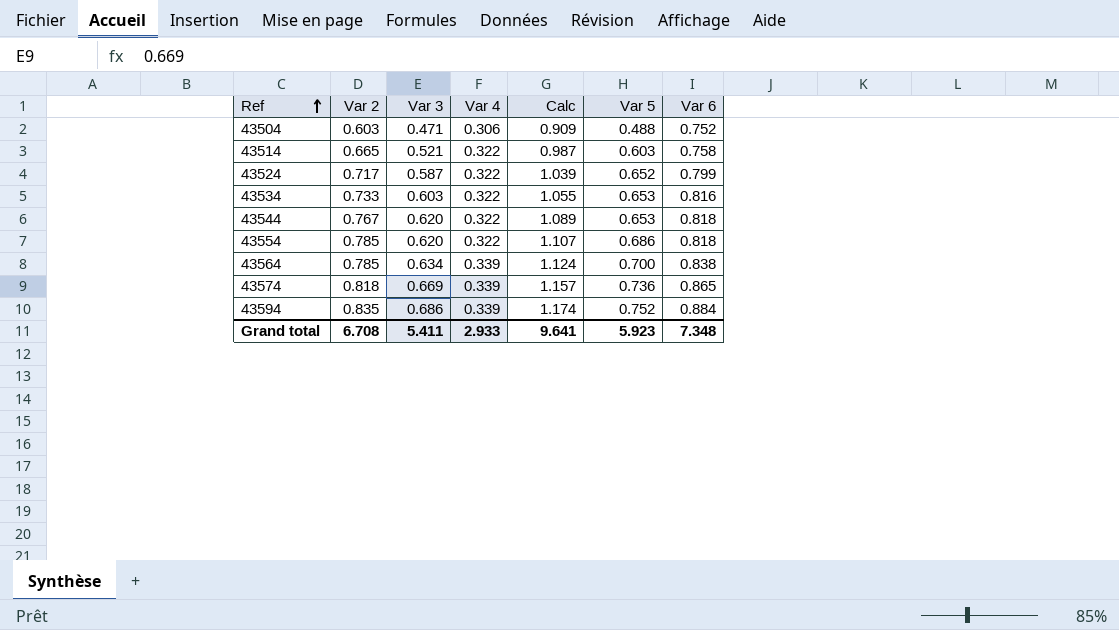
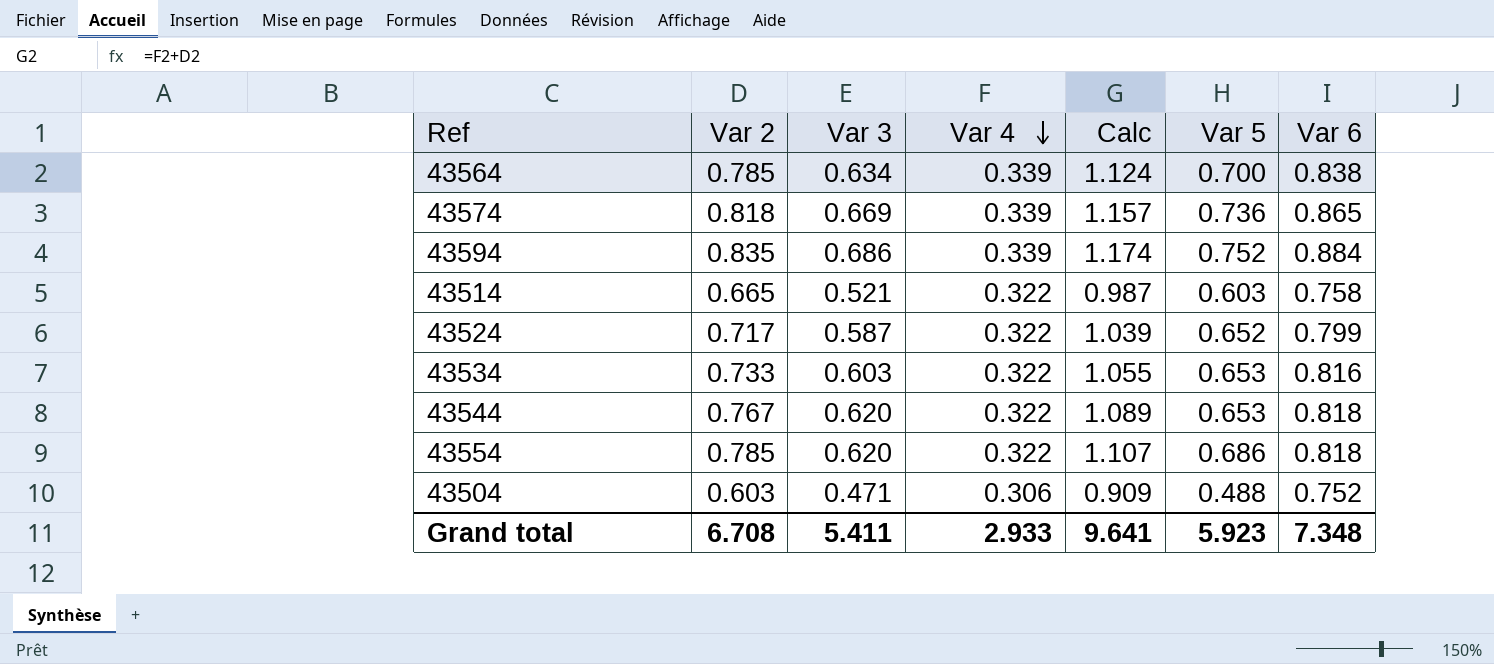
row order: Ref ascending -> Var 4 descending

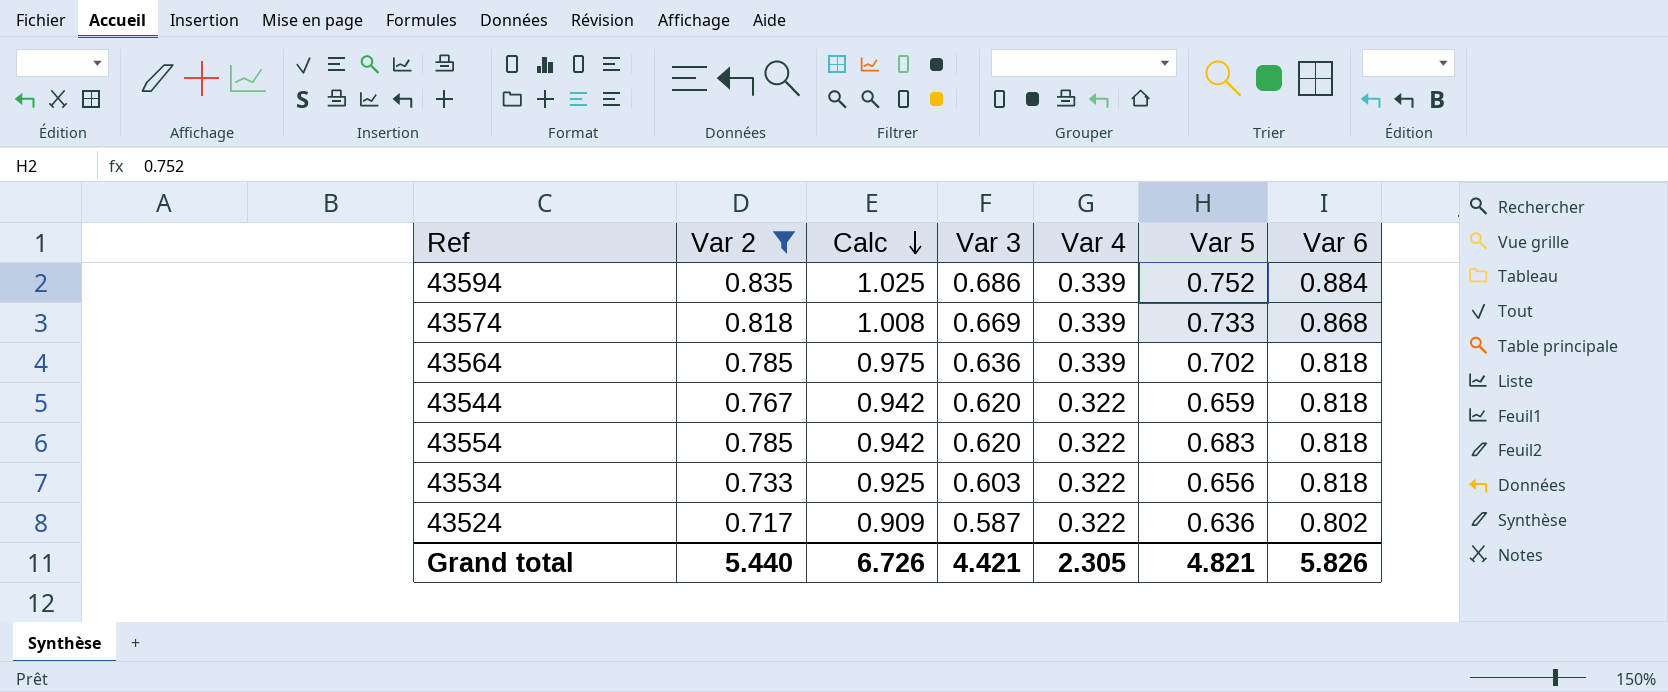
filter: none -> Var 2 >= 0.717
row order: Var 4 descending -> Calc descending
column Calc | formula: [Var 2] + [Var 4] -> [Var 3] + [Var 4]
column Calc | position: 5 -> 3
43574 | Var 5: 0.736 -> 0.733
43574 | Var 6: 0.865 -> 0.868
43564 | Var 3: 0.634 -> 0.636
43564 | Var 5: 0.700 -> 0.702
43564 | Var 6: 0.838 -> 0.818
43544 | Var 5: 0.653 -> 0.659
43554 | Var 5: 0.686 -> 0.683
43534 | Var 5: 0.653 -> 0.656
43534 | Var 6: 0.816 -> 0.818
43524 | Var 5: 0.652 -> 0.636
43524 | Var 6: 0.799 -> 0.802
Grand total | Var 2: 6.708 -> 5.440
Grand total | Calc: 9.641 -> 6.726
Grand total | Var 3: 5.411 -> 4.421
Grand total | Var 4: 2.933 -> 2.305
Grand total | Var 5: 5.923 -> 4.821
Grand total | Var 6: 7.348 -> 5.826

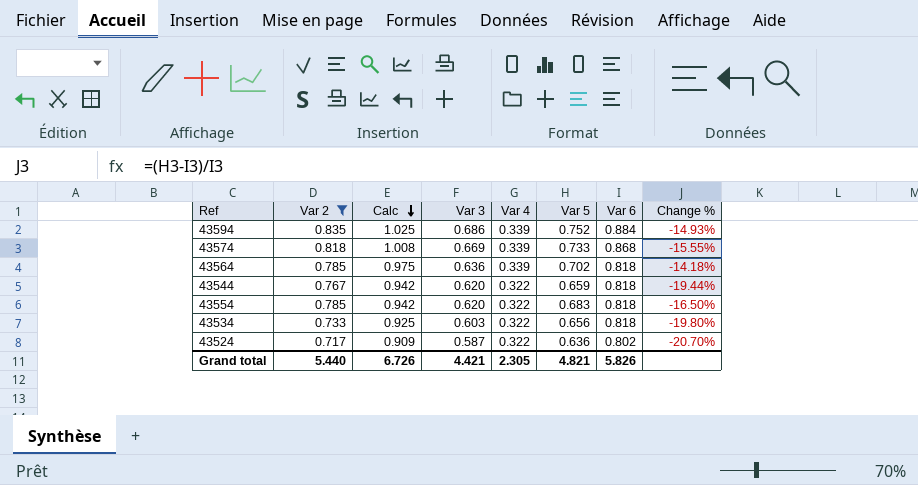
column Change % | formula: none -> ([Var 5] - [Var 6]) / [Var 6]

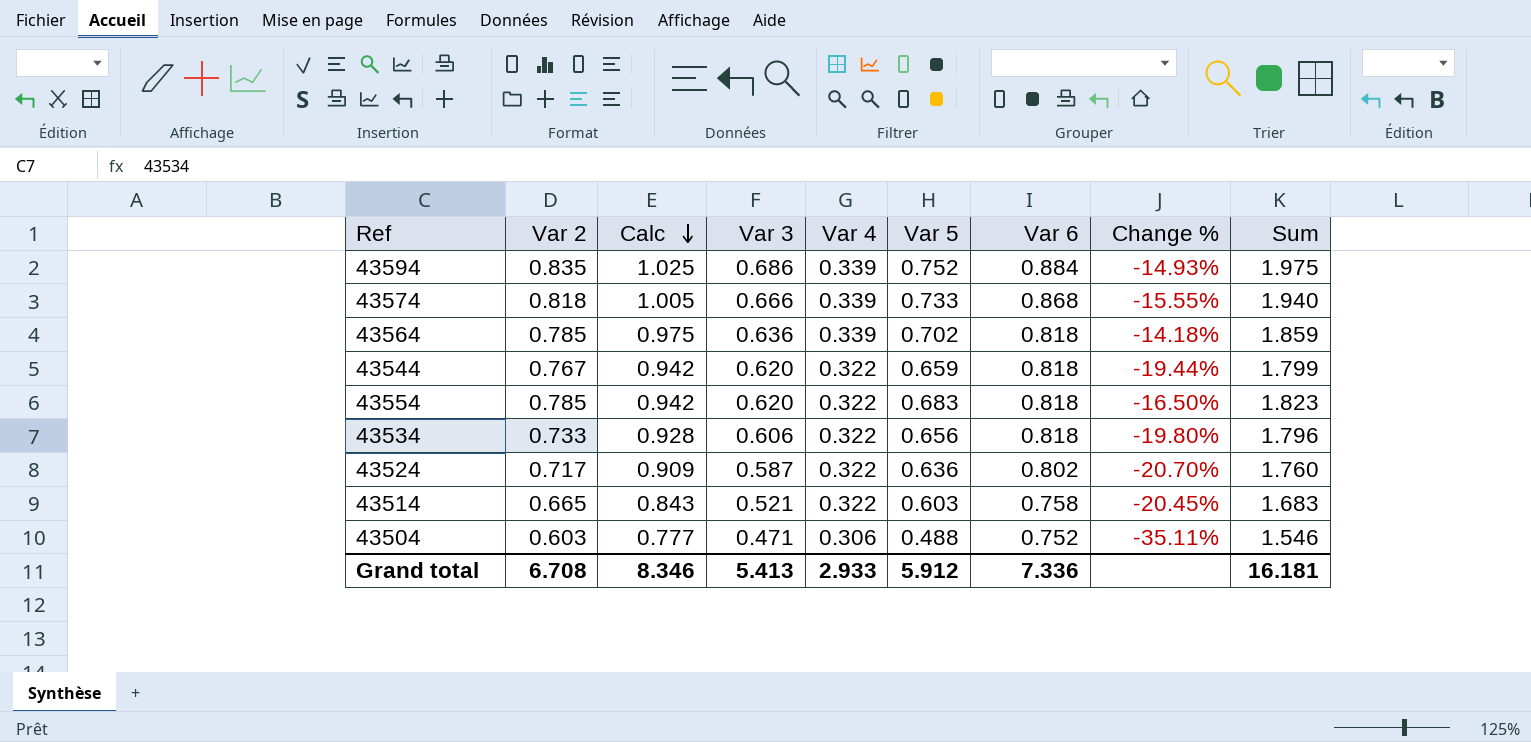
filter: Var 2 >= 0.717 -> none
column Sum | formula: none -> [Var 4] + [Var 5] + [Var 6]
43574 | Calc: 1.008 -> 1.005
43574 | Var 3: 0.669 -> 0.666
43534 | Calc: 0.925 -> 0.928
43534 | Var 3: 0.603 -> 0.606
Grand total | Var 2: 5.440 -> 6.708
Grand total | Calc: 6.726 -> 8.346
Grand total | Var 3: 4.421 -> 5.413
Grand total | Var 4: 2.305 -> 2.933
Grand total | Var 5: 4.821 -> 5.912
Grand total | Var 6: 5.826 -> 7.336

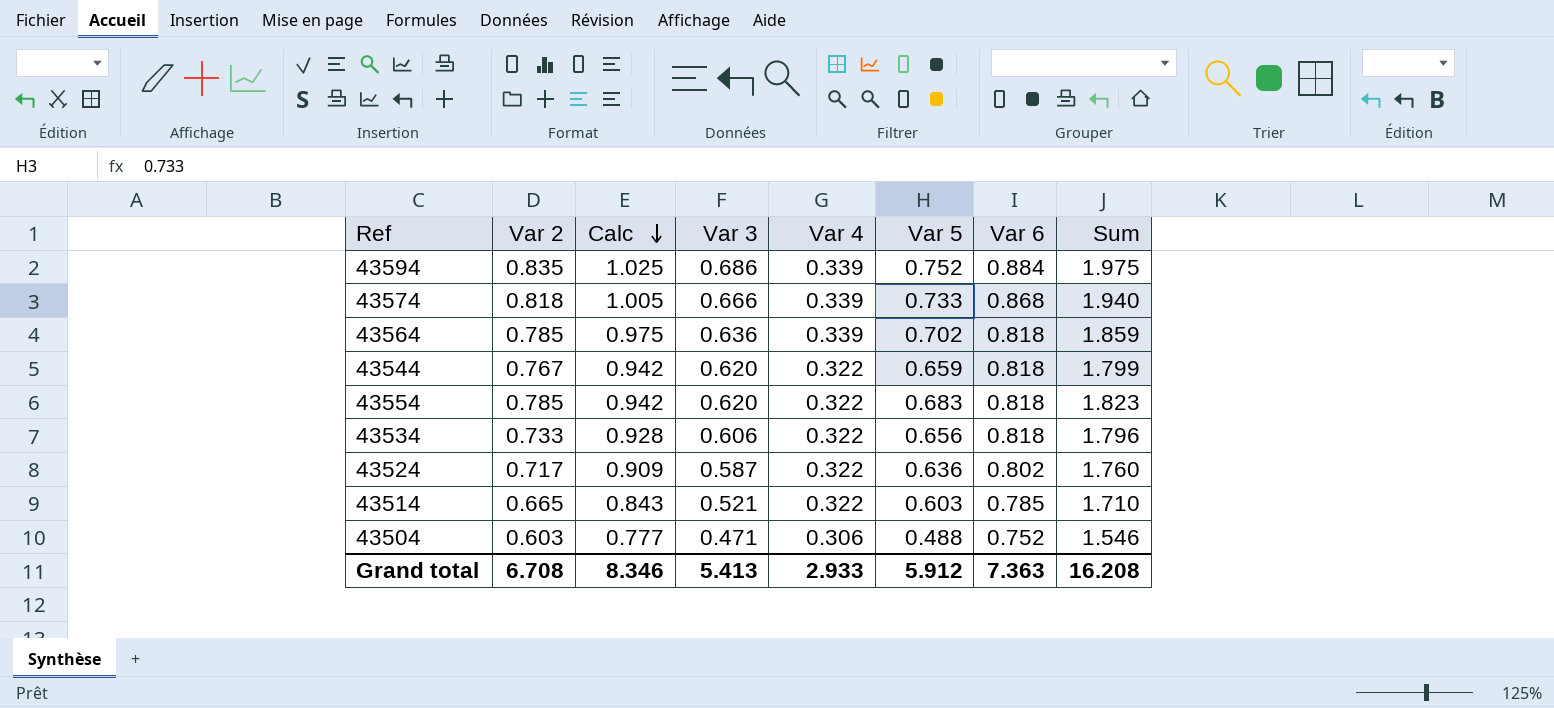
column Change % | formula: ([Var 5] - [Var 6]) / [Var 6] -> none
43514 | Var 6: 0.758 -> 0.785
43514 | Sum: 1.683 -> 1.710
Grand total | Var 6: 7.336 -> 7.363
Grand total | Sum: 16.181 -> 16.208

